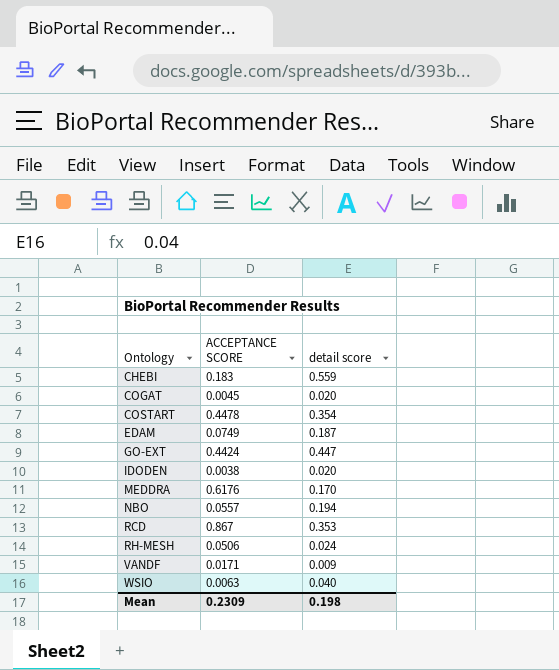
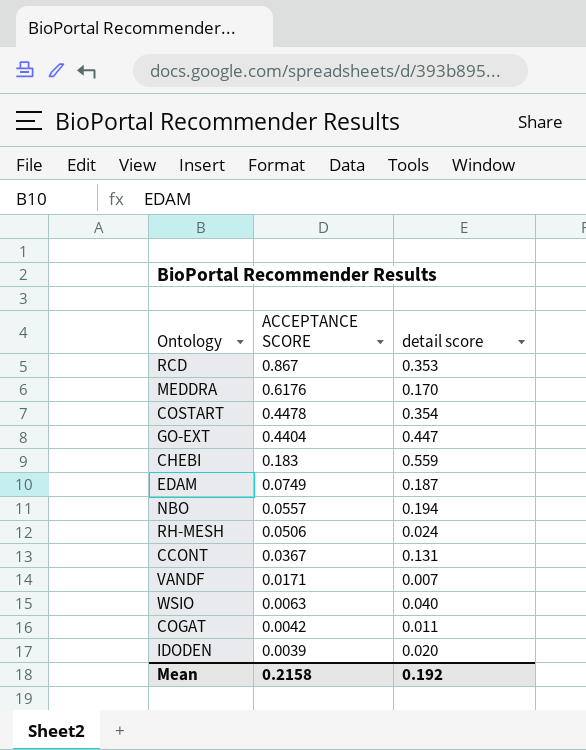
row order: Ontology ascending -> ACCEPTANCE SCORE descending
GO-EXT | ACCEPTANCE SCORE: 0.4424 -> 0.4404
row CCONT: none -> 0.0367 | 0.131
VANDF | detail score: 0.009 -> 0.007
COGAT | ACCEPTANCE SCORE: 0.0045 -> 0.0042
COGAT | detail score: 0.020 -> 0.011
IDODEN | ACCEPTANCE SCORE: 0.0038 -> 0.0039
Mean | ACCEPTANCE SCORE: 0.2309 -> 0.2158
Mean | detail score: 0.198 -> 0.192

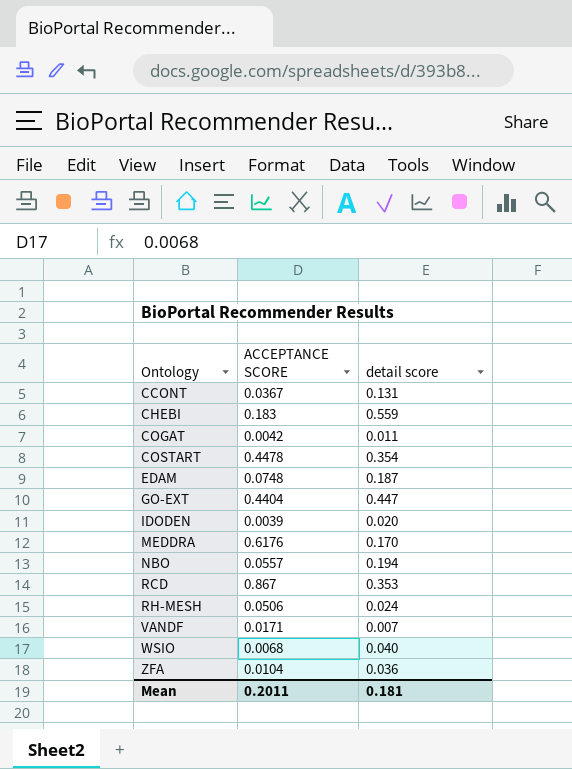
row order: ACCEPTANCE SCORE descending -> Ontology ascending
EDAM | ACCEPTANCE SCORE: 0.0749 -> 0.0748
WSIO | ACCEPTANCE SCORE: 0.0063 -> 0.0068
row ZFA: none -> 0.0104 | 0.036
Mean | ACCEPTANCE SCORE: 0.2158 -> 0.2011
Mean | detail score: 0.192 -> 0.181

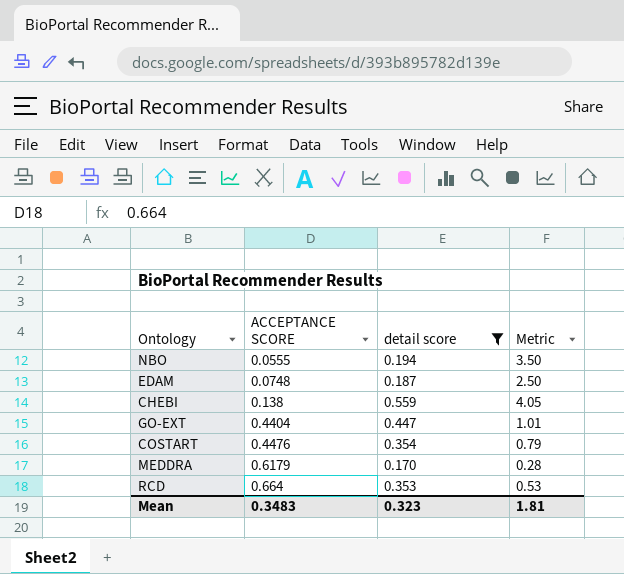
filter: none -> detail score >= 0.170
row order: Ontology ascending -> ACCEPTANCE SCORE ascending
column Metric | formula: none -> [detail score] / [ACCEPTANCE SCORE]
NBO | ACCEPTANCE SCORE: 0.0557 -> 0.0555
CHEBI | ACCEPTANCE SCORE: 0.183 -> 0.138
COSTART | ACCEPTANCE SCORE: 0.4478 -> 0.4476
MEDDRA | ACCEPTANCE SCORE: 0.6176 -> 0.6179
RCD | ACCEPTANCE SCORE: 0.867 -> 0.664
Mean | ACCEPTANCE SCORE: 0.2011 -> 0.3483
Mean | detail score: 0.181 -> 0.323

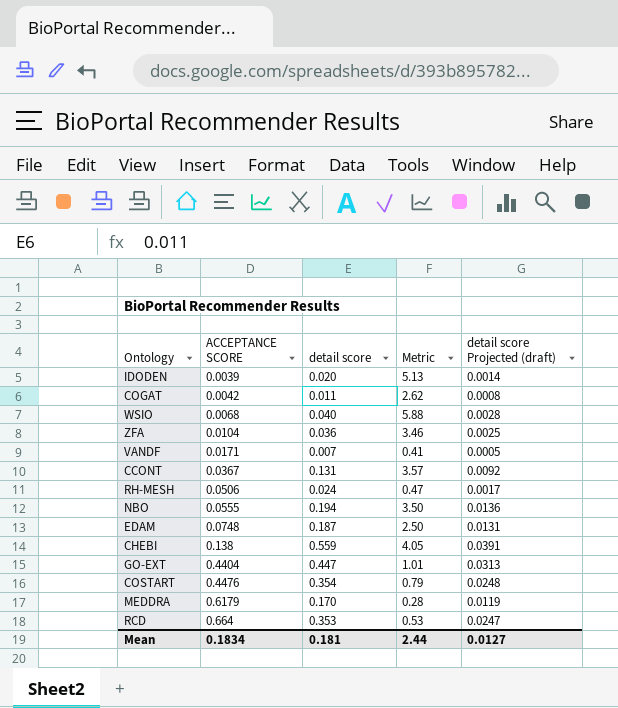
filter: detail score >= 0.170 -> none
column detail score Projected (draft) | formula: none -> [detail score] * 0.07
Mean | ACCEPTANCE SCORE: 0.3483 -> 0.1834
Mean | detail score: 0.323 -> 0.181
Mean | Metric: 1.81 -> 2.44

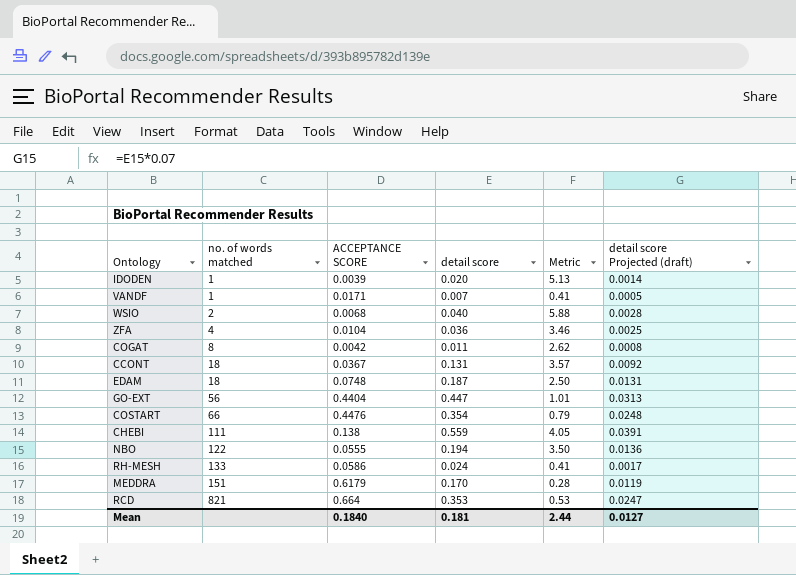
row order: ACCEPTANCE SCORE ascending -> no. of words matched ascending
column no. of words matched | position: none -> 2
RH-MESH | ACCEPTANCE SCORE: 0.0506 -> 0.0586
RH-MESH | Metric: 0.47 -> 0.41
Mean | ACCEPTANCE SCORE: 0.1834 -> 0.1840

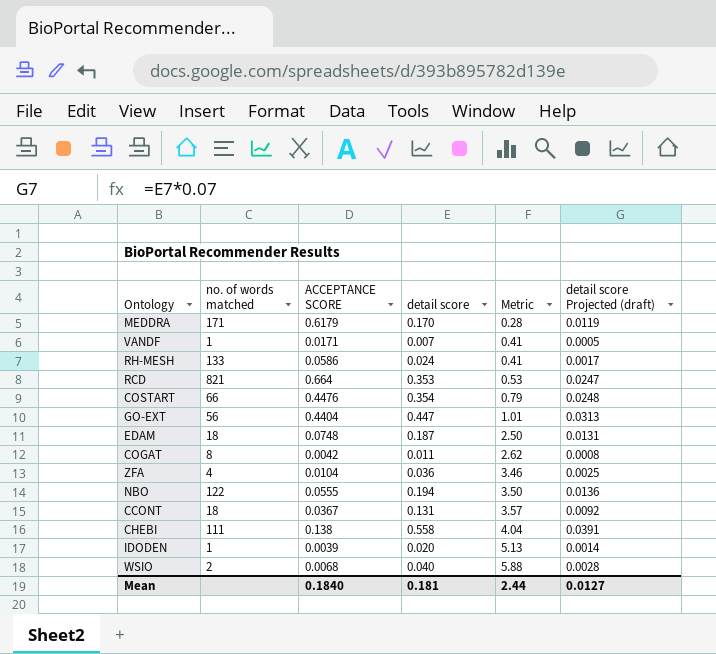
row order: no. of words matched ascending -> Metric ascending
MEDDRA | no. of words matched: 151 -> 171
CHEBI | detail score: 0.559 -> 0.558
CHEBI | Metric: 4.05 -> 4.04

